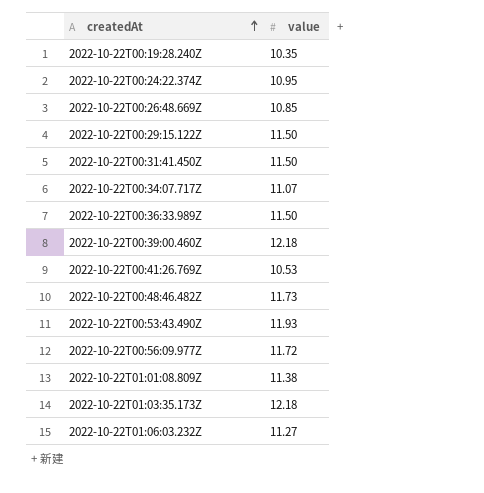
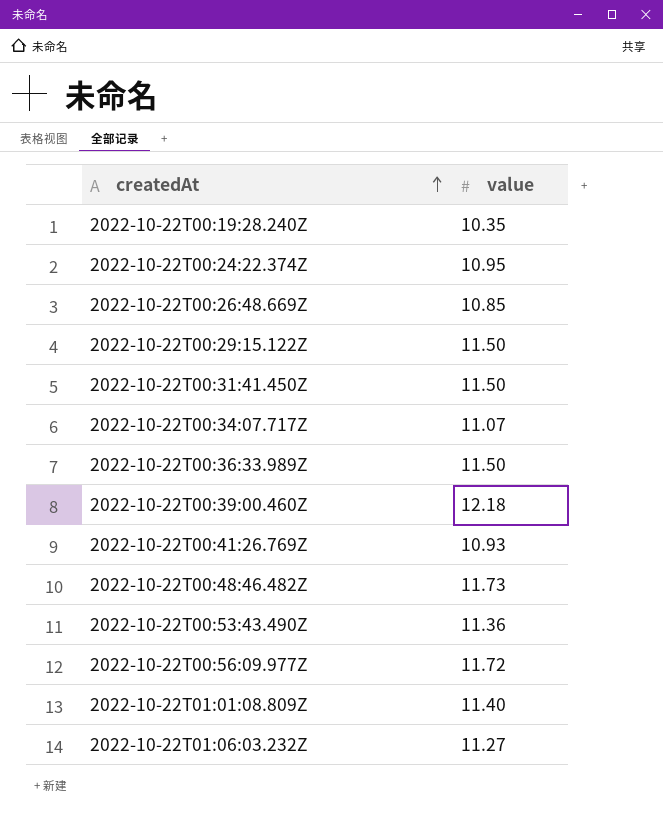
row 2022-10-22T01:03:35.173Z: 12.18 -> none
2022-10-22T00:41:26.769Z | value: 10.53 -> 10.93
2022-10-22T00:53:43.490Z | value: 11.93 -> 11.36
2022-10-22T01:01:08.809Z | value: 11.38 -> 11.40

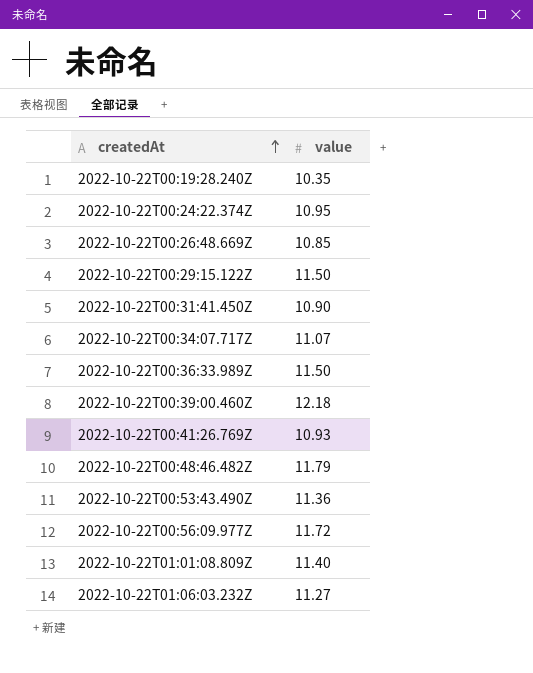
2022-10-22T00:31:41.450Z | value: 11.50 -> 10.90
2022-10-22T00:48:46.482Z | value: 11.73 -> 11.79

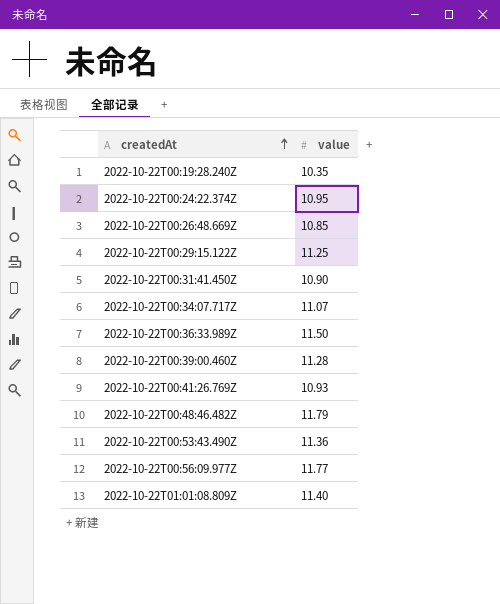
row 2022-10-22T01:06:03.232Z: 11.27 -> none
2022-10-22T00:29:15.122Z | value: 11.50 -> 11.25
2022-10-22T00:39:00.460Z | value: 12.18 -> 11.28
2022-10-22T00:56:09.977Z | value: 11.72 -> 11.77

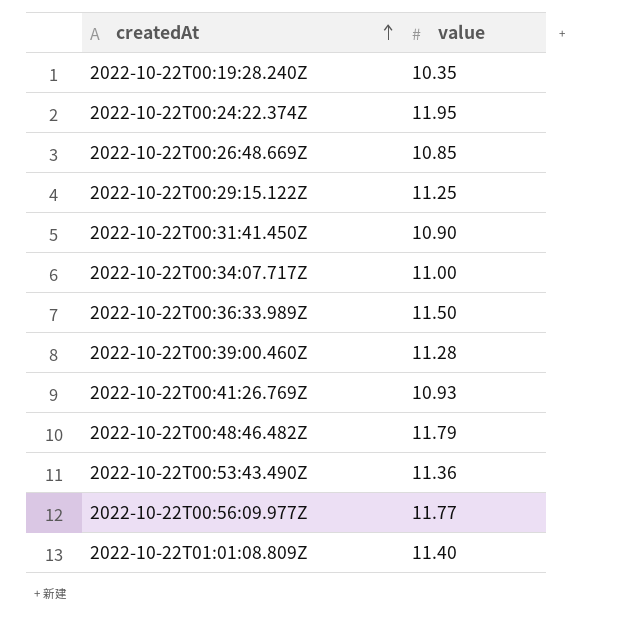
2022-10-22T00:24:22.374Z | value: 10.95 -> 11.95
2022-10-22T00:34:07.717Z | value: 11.07 -> 11.00

